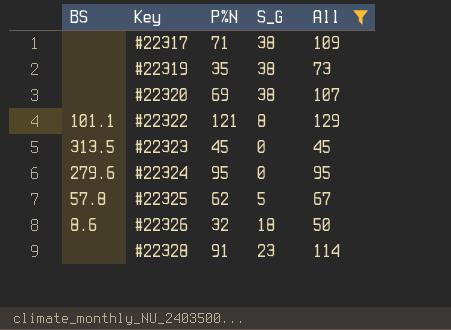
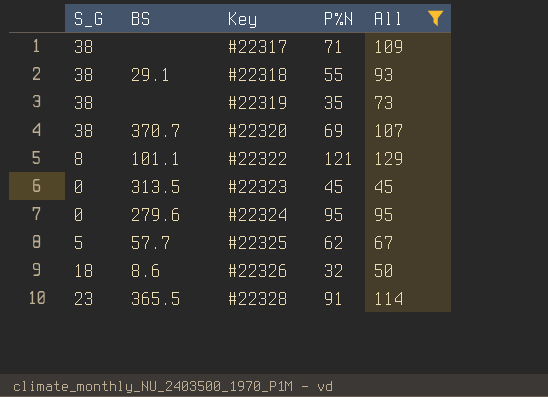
column S_G | position: 4 -> 1
row #22318: none -> 38 | 29.1 | 55 | 93
#22320 | BS: none -> 370.7
#22325 | BS: 57.8 -> 57.7
#22328 | BS: none -> 365.5

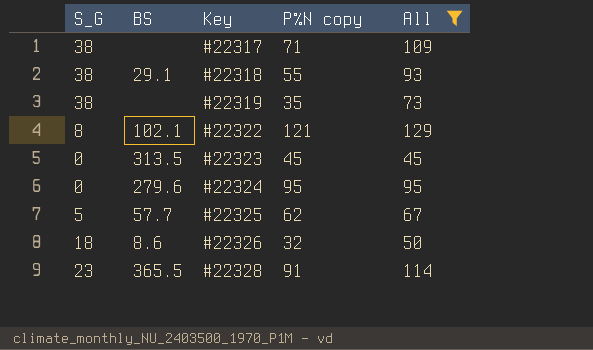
column name: P%N -> P%N copy
row #22320: 38 | 370.7 | 69 | 107 -> none
#22322 | BS: 101.1 -> 102.1

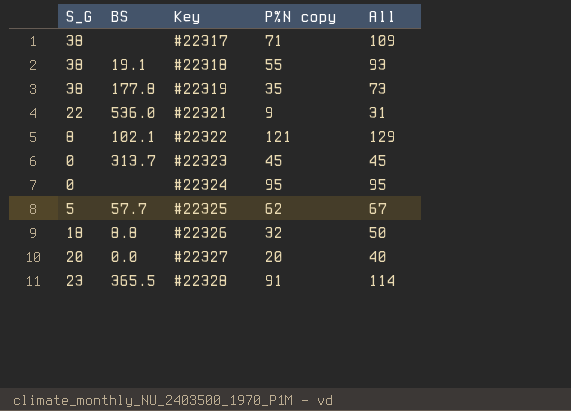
filter: All >= 45 -> none
#22318 | BS: 29.1 -> 19.1
#22319 | BS: none -> 177.8
#22323 | BS: 313.5 -> 313.7
#22324 | BS: 279.6 -> none
#22326 | BS: 8.6 -> 8.8

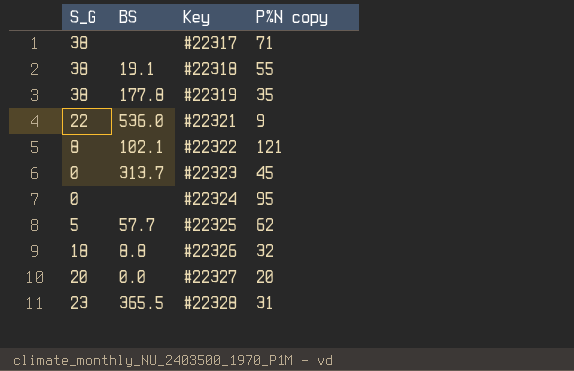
column All | formula: [S_G] + [P%N copy] -> none
#22328 | P%N copy: 91 -> 31

